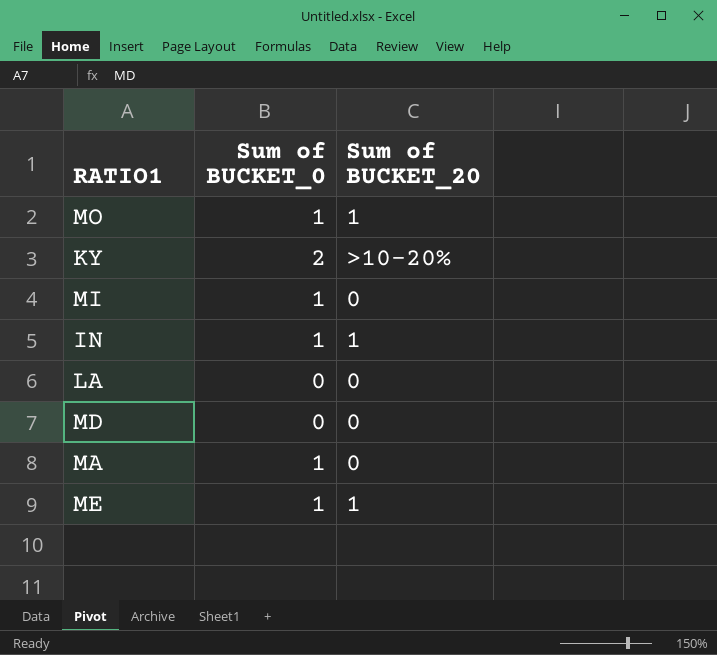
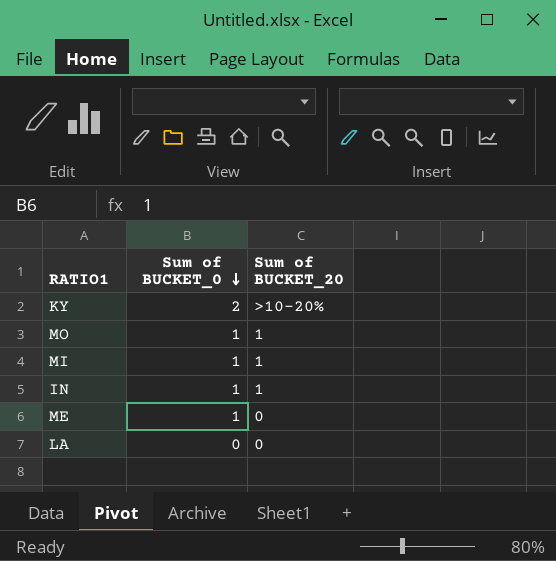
row order: none -> Sum of BUCKET_0 descending
row MD: 0 | 0 -> none
row MA: 1 | 0 -> none
MI | Sum of BUCKET_20: 0 -> 1
ME | Sum of BUCKET_20: 1 -> 0

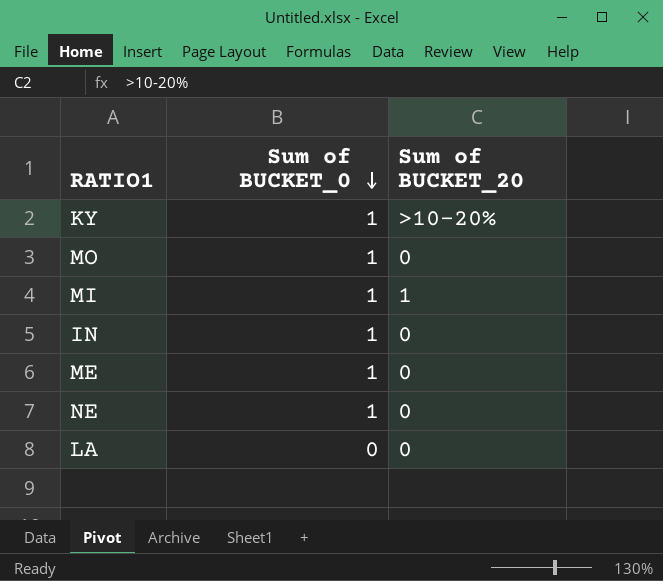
KY | Sum of BUCKET_0: 2 -> 1
MO | Sum of BUCKET_20: 1 -> 0
IN | Sum of BUCKET_20: 1 -> 0
row NE: none -> 1 | 0

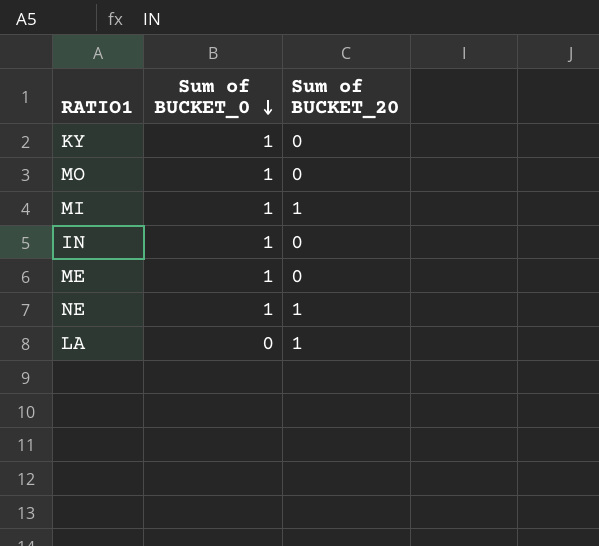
KY | Sum of BUCKET_20: >10-20% -> 0
NE | Sum of BUCKET_20: 0 -> 1
LA | Sum of BUCKET_20: 0 -> 1

